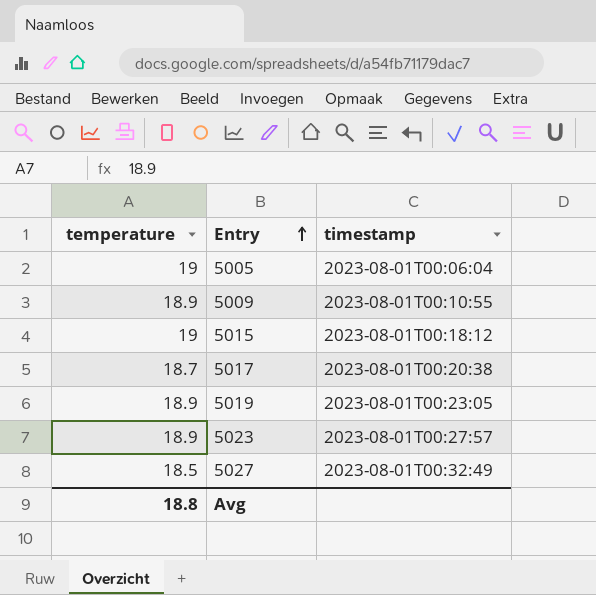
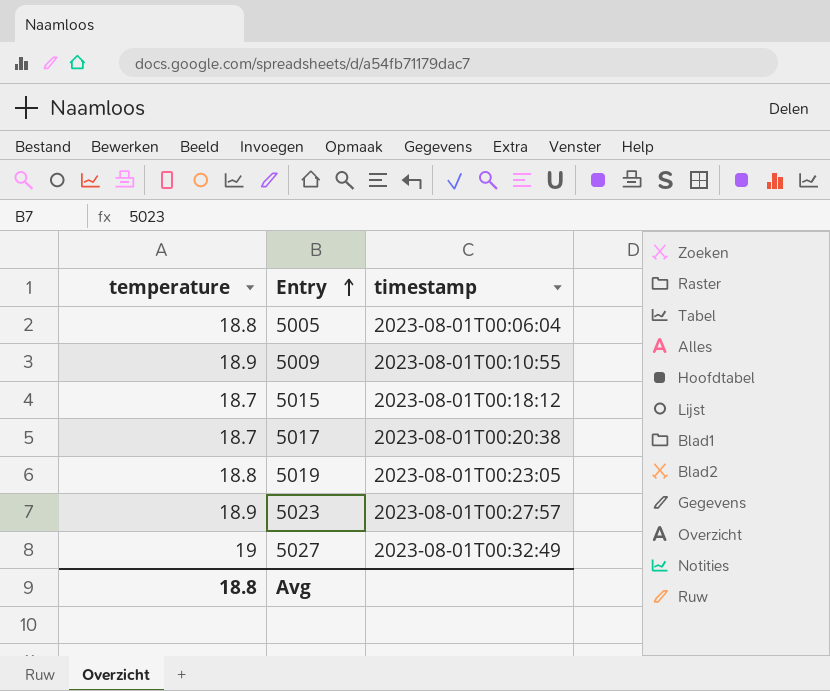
5005 | temperature: 19 -> 18.8
5015 | temperature: 19 -> 18.7
5019 | temperature: 18.9 -> 18.8
5027 | temperature: 18.5 -> 19

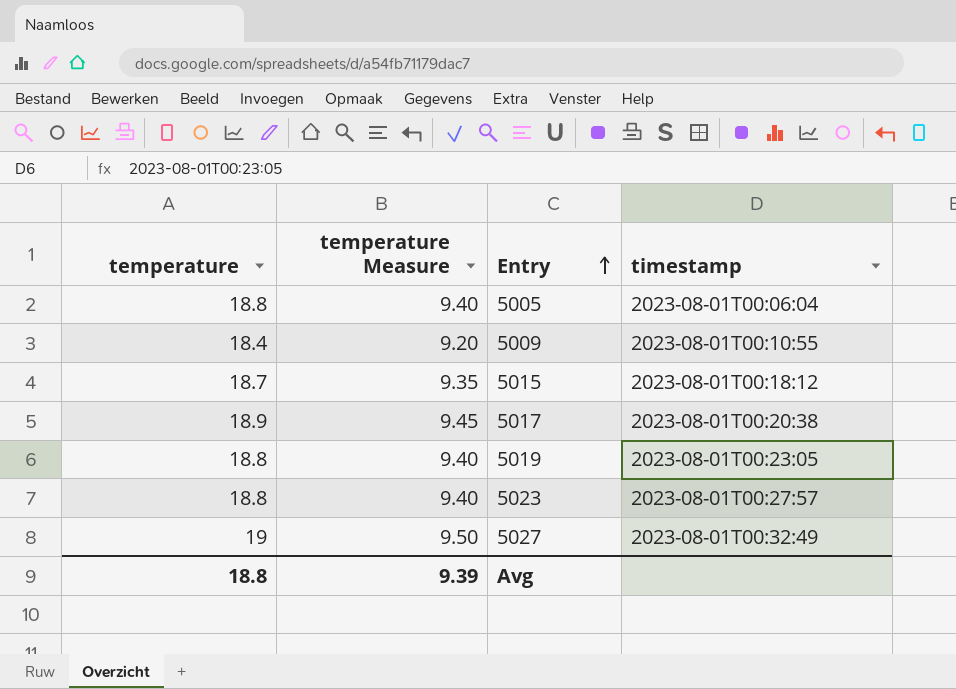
column temperature Measure | formula: none -> [temperature] * 0.5
5009 | temperature: 18.9 -> 18.4
5017 | temperature: 18.7 -> 18.9
5023 | temperature: 18.9 -> 18.8

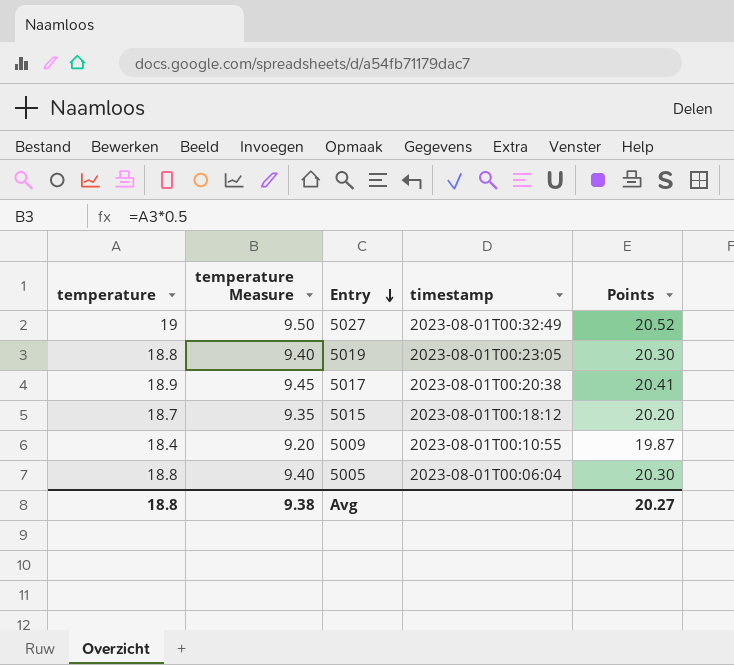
row order: Entry ascending -> Entry descending
column Points | formula: none -> [temperature] * 1.08
row 5023: 18.8 | 9.40 | 2023-08-01T00:27:57 -> none
Avg | temperature Measure: 9.39 -> 9.38

